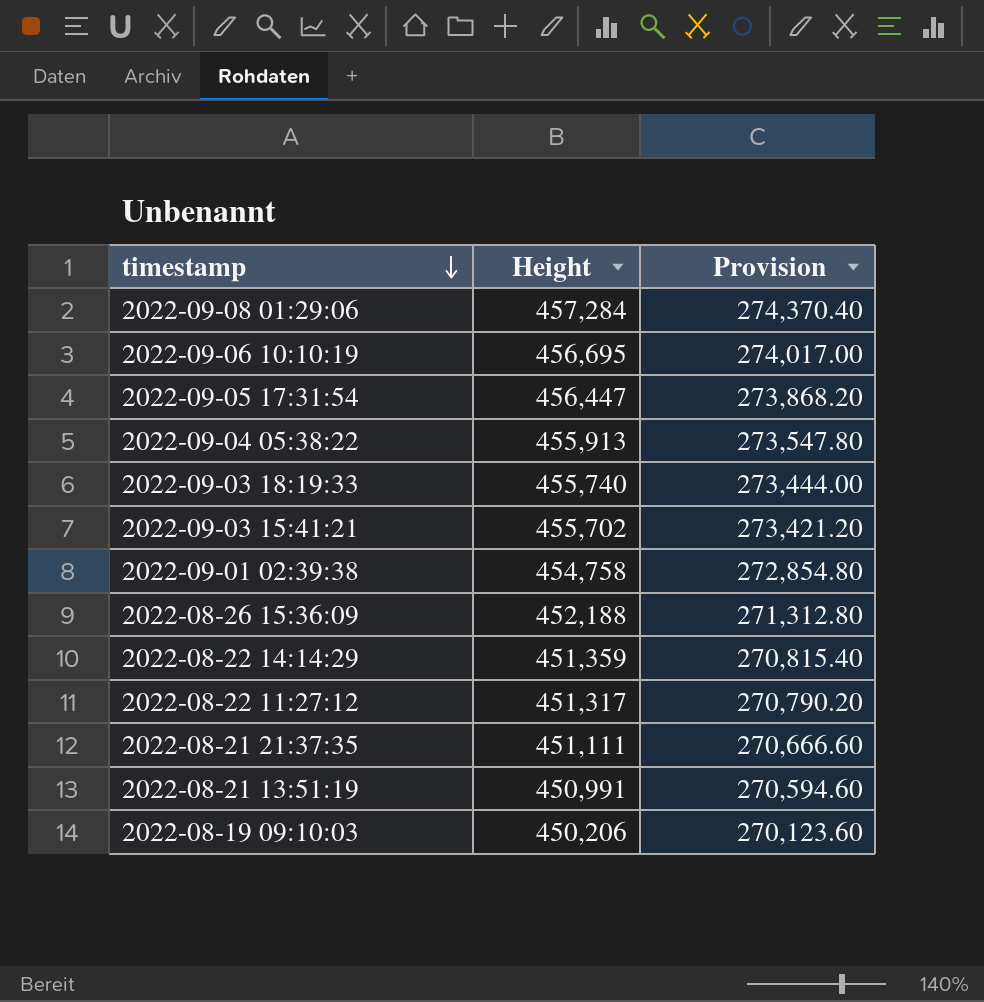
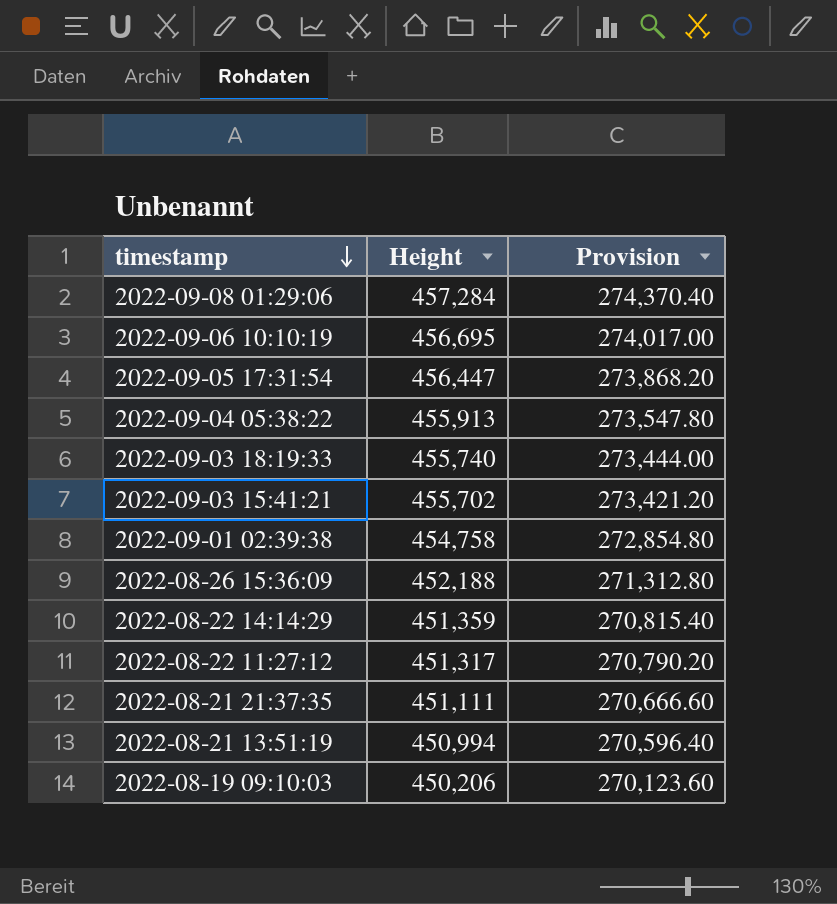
2022-08-21 13:51:19 | Height: 450,991 -> 450,994
2022-08-21 13:51:19 | Provision: 270,594.60 -> 270,596.40

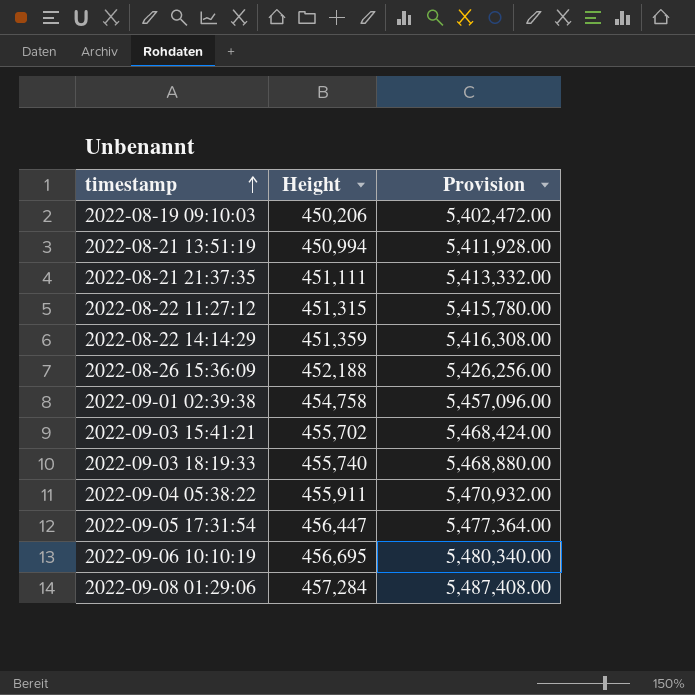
row order: timestamp descending -> timestamp ascending
column Provision | formula: [Height] * 0.6 -> [Height] * 12
2022-08-22 11:27:12 | Height: 451,317 -> 451,315
2022-09-04 05:38:22 | Height: 455,913 -> 455,911

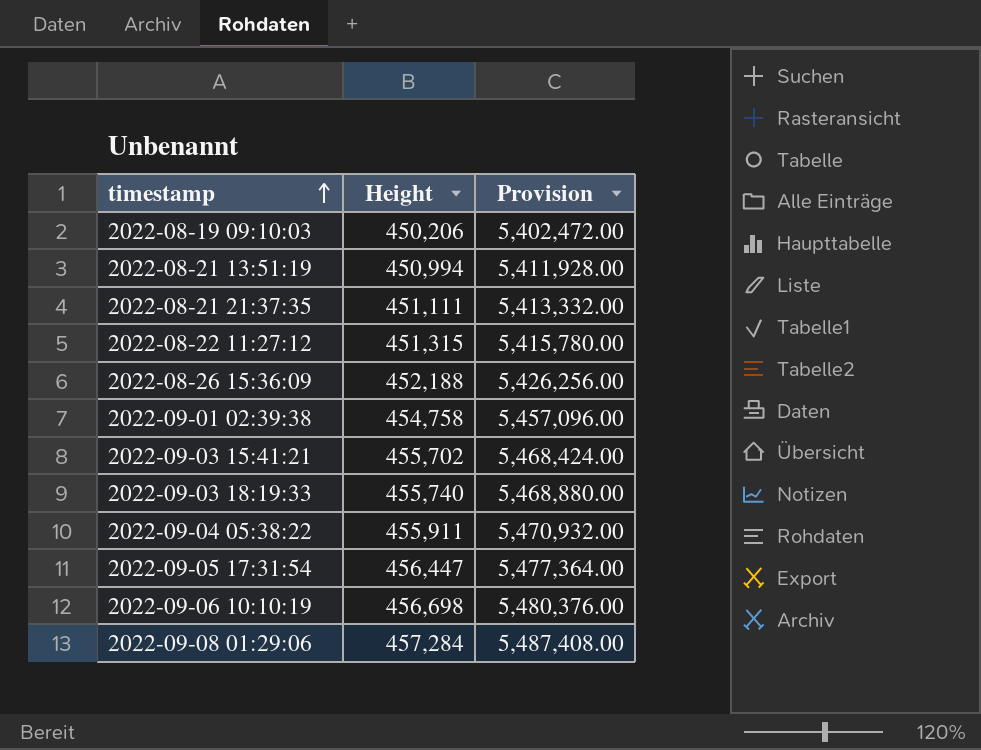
row 2022-08-22 14:14:29: 451,359 | 5,416,308.00 -> none
2022-09-06 10:10:19 | Height: 456,695 -> 456,698
2022-09-06 10:10:19 | Provision: 5,480,340.00 -> 5,480,376.00

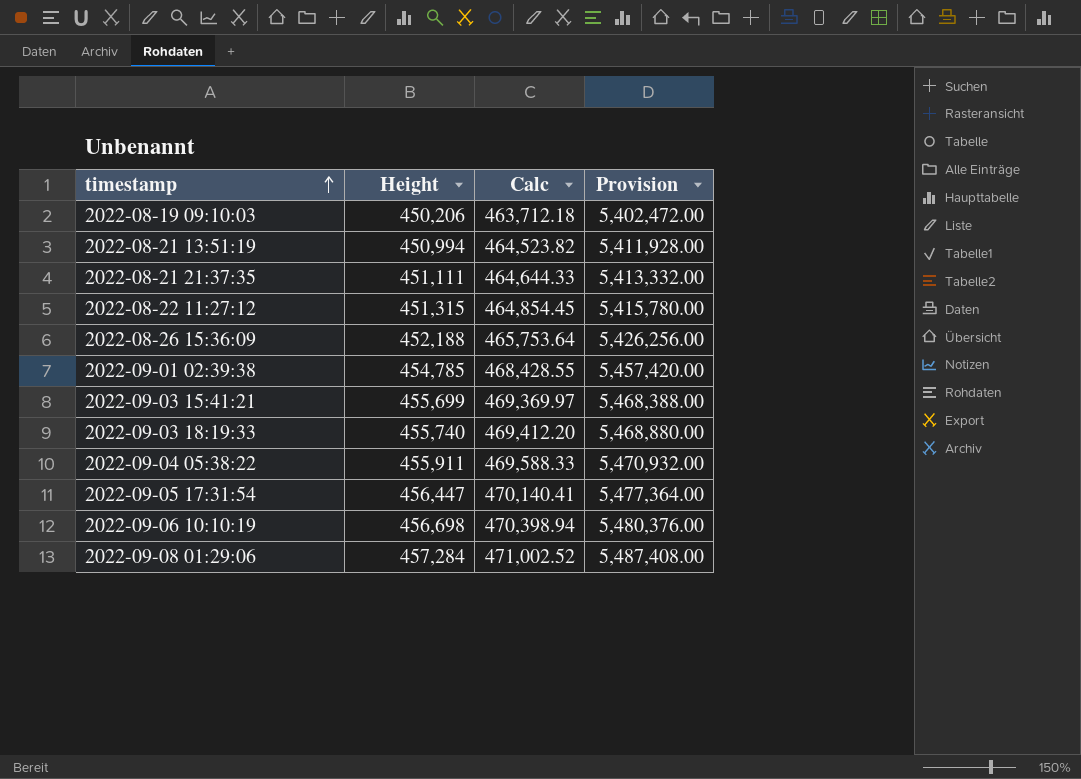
column Calc | formula: none -> [Height] * 1.03
2022-09-01 02:39:38 | Height: 454,758 -> 454,785
2022-09-01 02:39:38 | Provision: 5,457,096.00 -> 5,457,420.00
2022-09-03 15:41:21 | Height: 455,702 -> 455,699
2022-09-03 15:41:21 | Provision: 5,468,424.00 -> 5,468,388.00

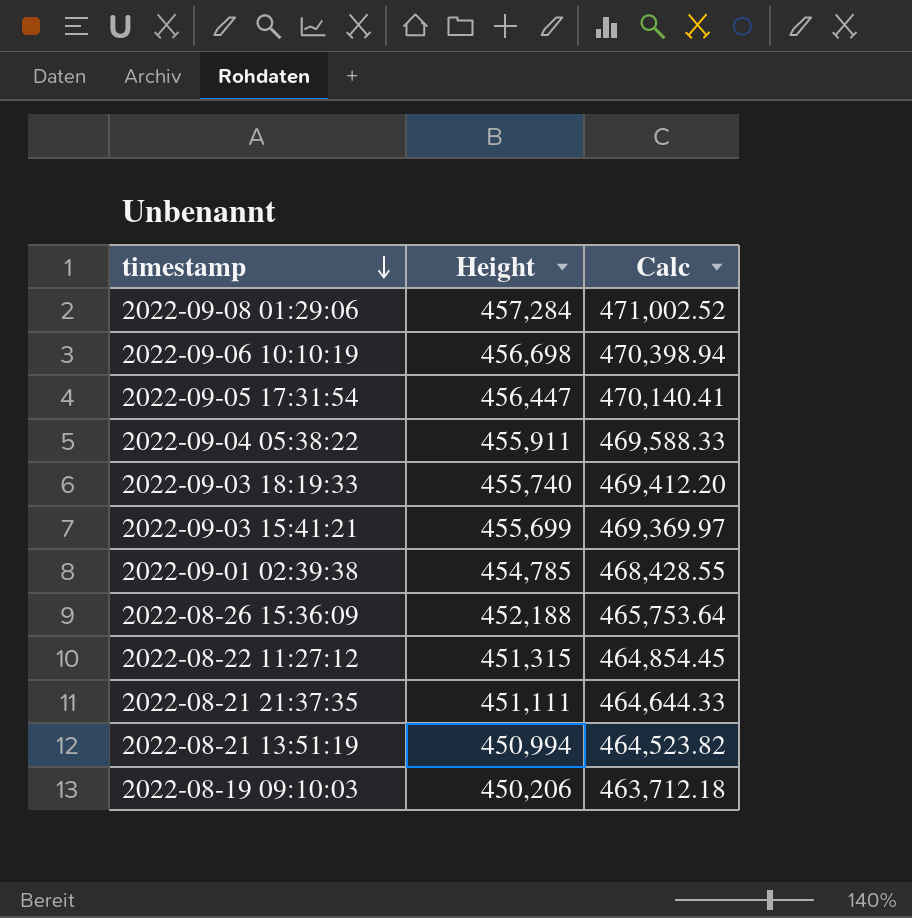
row order: timestamp ascending -> timestamp descending
column Provision | formula: [Height] * 12 -> none

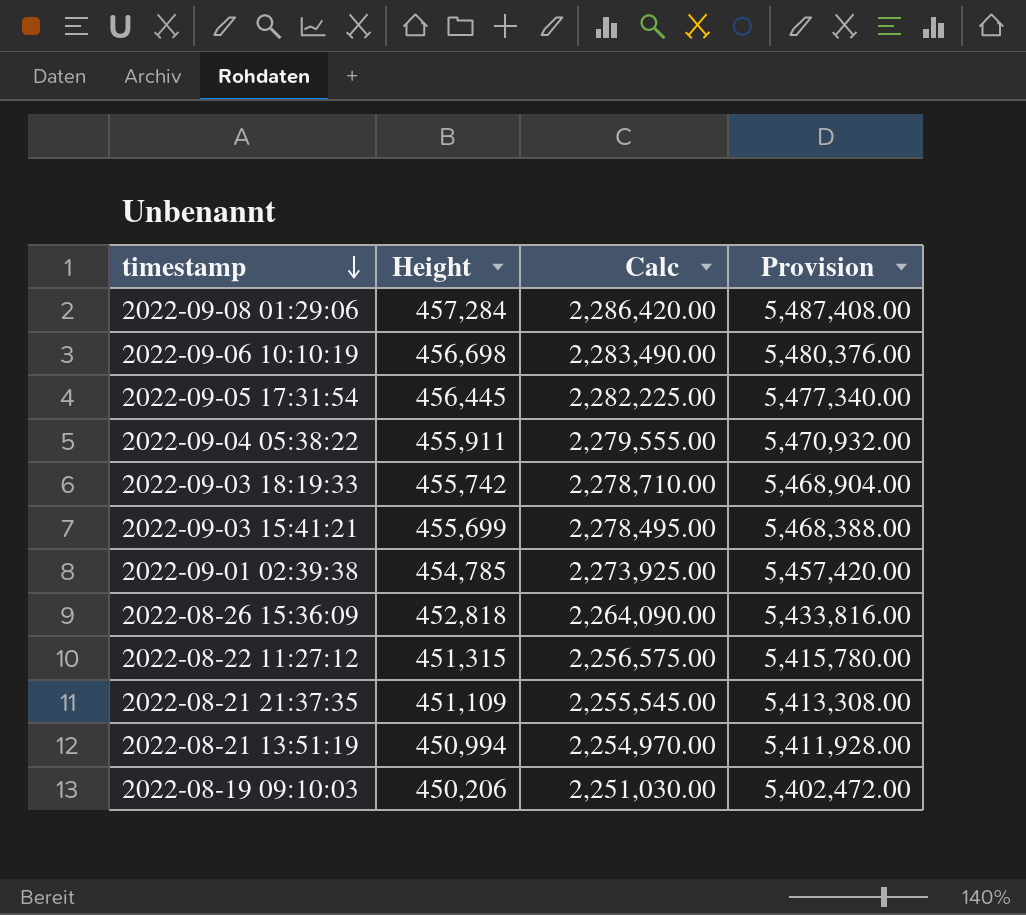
column Calc | formula: [Height] * 1.03 -> [Height] * 5
column Provision | formula: none -> [Height] * 12
2022-09-05 17:31:54 | Height: 456,447 -> 456,445
2022-09-03 18:19:33 | Height: 455,740 -> 455,742
2022-08-26 15:36:09 | Height: 452,188 -> 452,818
2022-08-21 21:37:35 | Height: 451,111 -> 451,109

